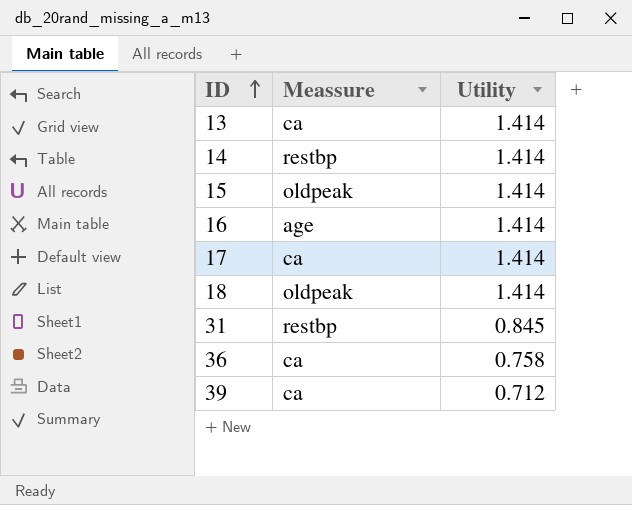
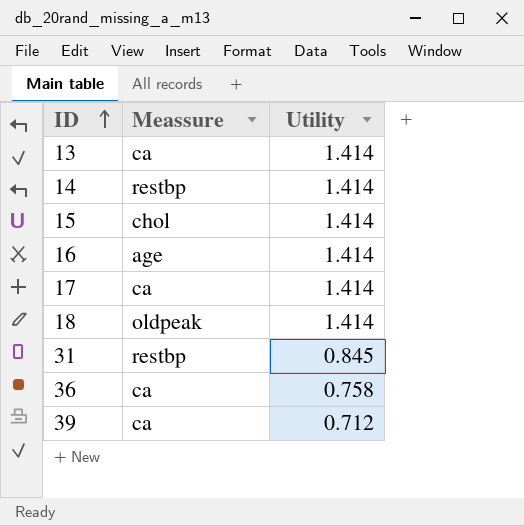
15 | Meassure: oldpeak -> chol

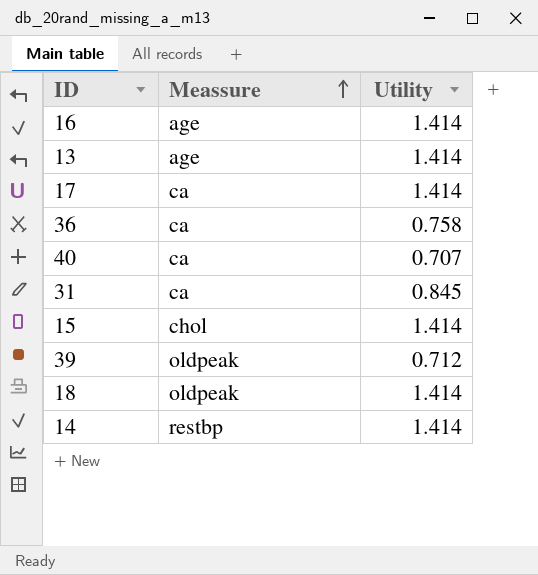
row order: ID ascending -> Meassure ascending
13 | Meassure: ca -> age
row 40: none -> ca | 0.707
31 | Meassure: restbp -> ca
39 | Meassure: ca -> oldpeak

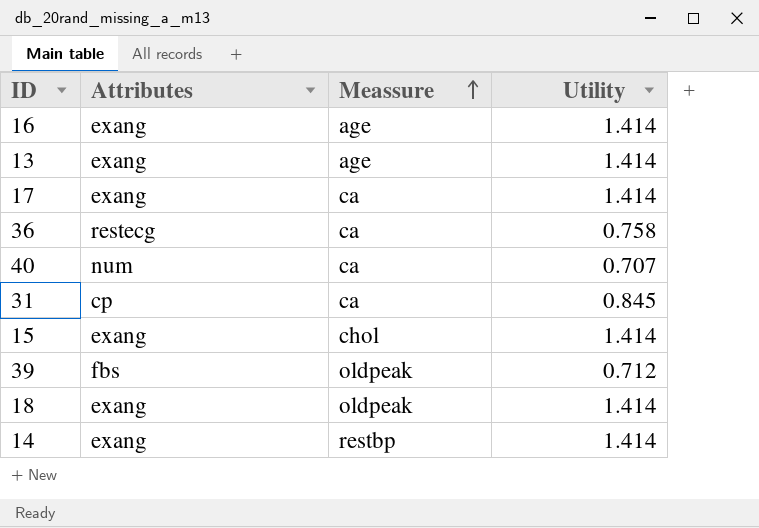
column Attributes | position: none -> 2

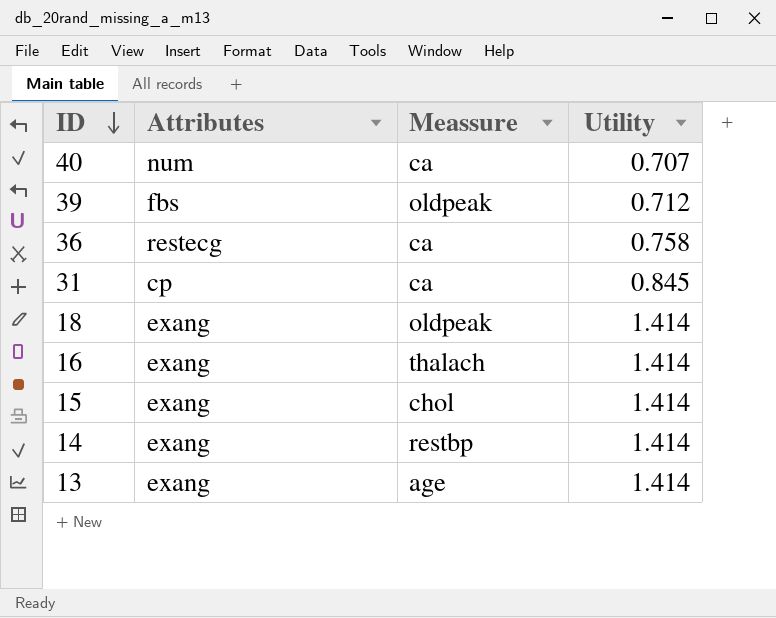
row order: Meassure ascending -> ID descending
row 17: exang | ca | 1.414 -> none
16 | Meassure: age -> thalach

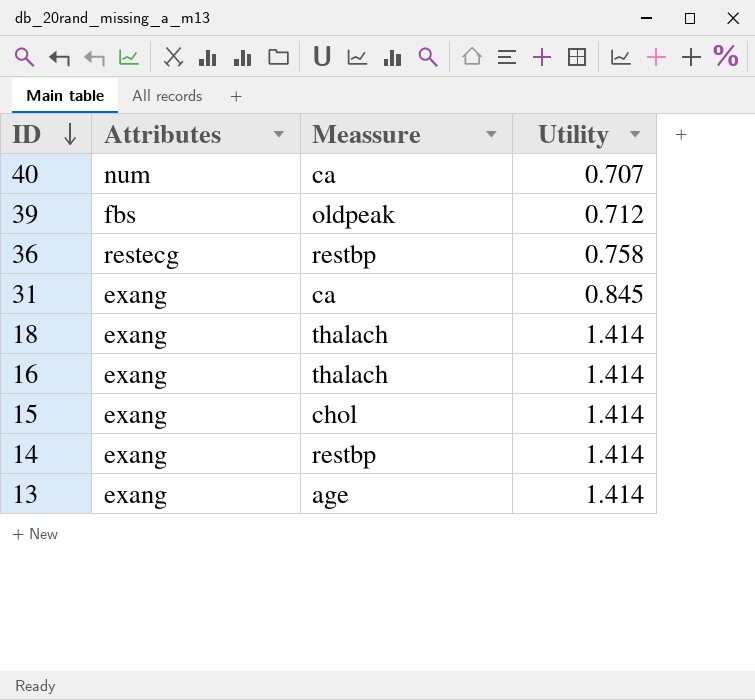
36 | Meassure: ca -> restbp
31 | Attributes: cp -> exang
18 | Meassure: oldpeak -> thalach

